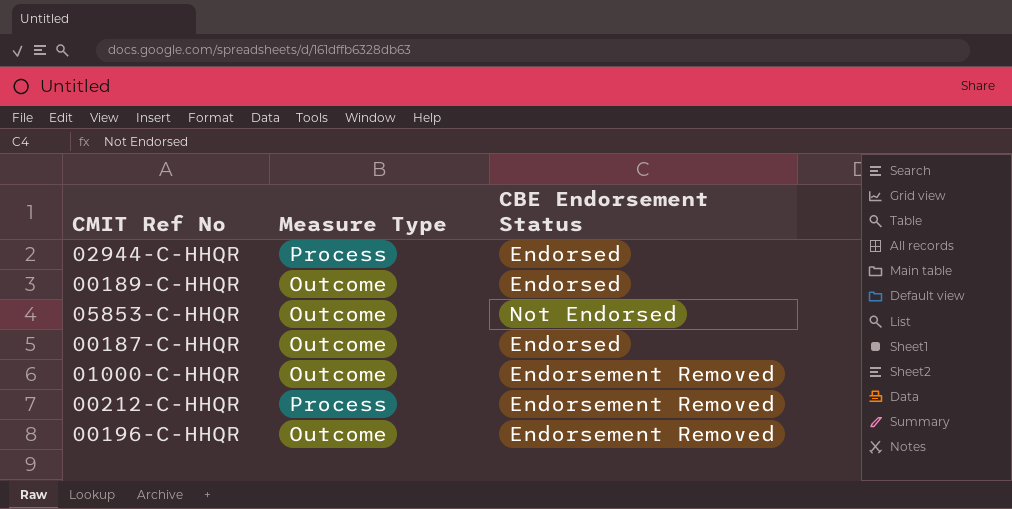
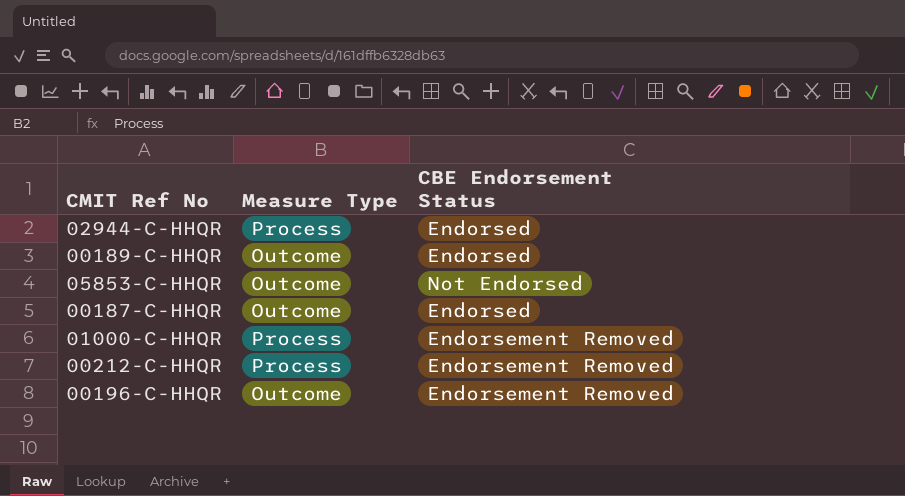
01000-C-HHQR | Measure Type: Outcome -> Process

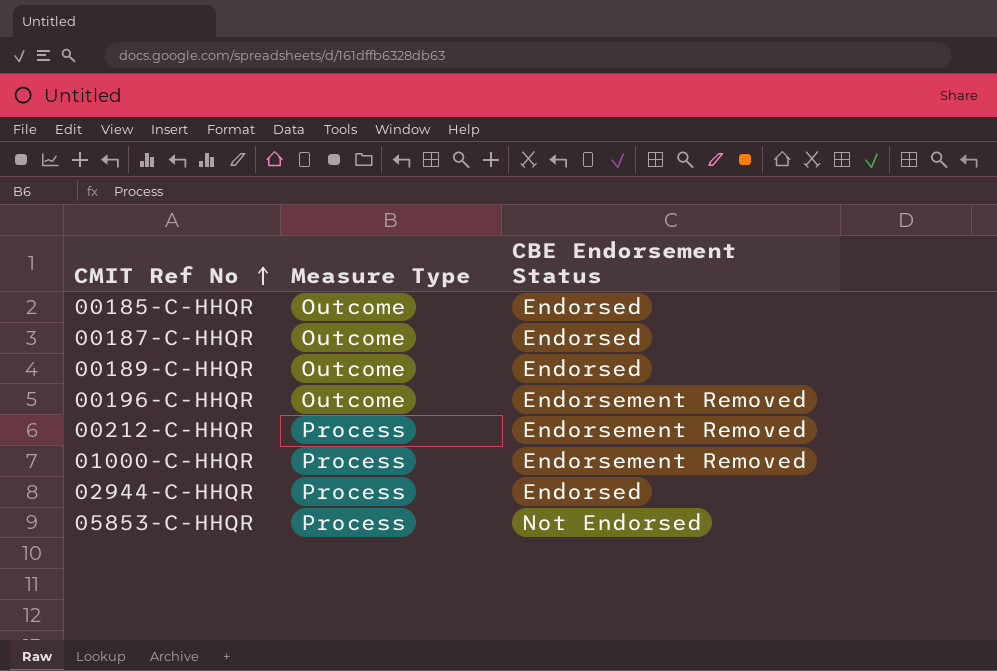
row order: none -> CMIT Ref No ascending
row 00185-C-HHQR: none -> Outcome | Endorsed
05853-C-HHQR | Measure Type: Outcome -> Process

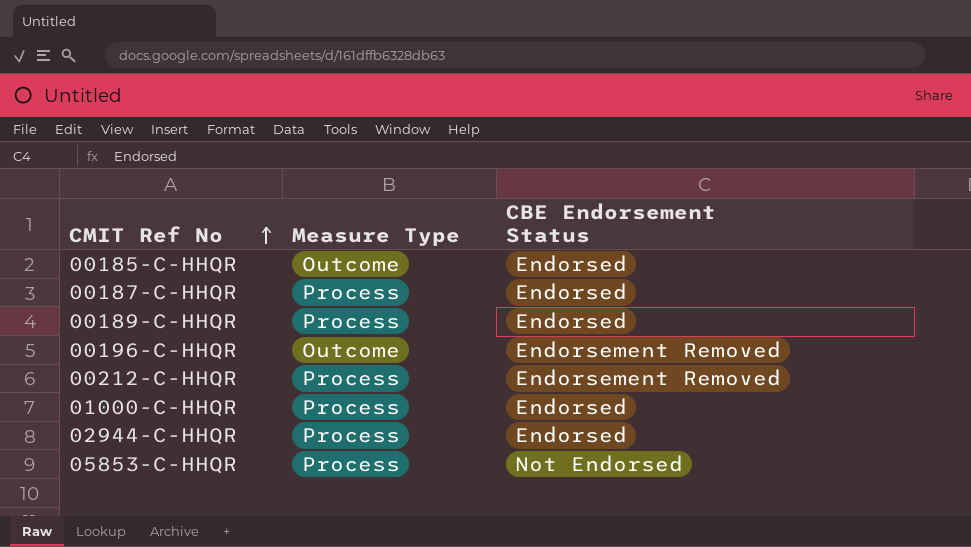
00187-C-HHQR | Measure Type: Outcome -> Process
00189-C-HHQR | Measure Type: Outcome -> Process
01000-C-HHQR | CBE Endorsement Status: Endorsement Removed -> Endorsed

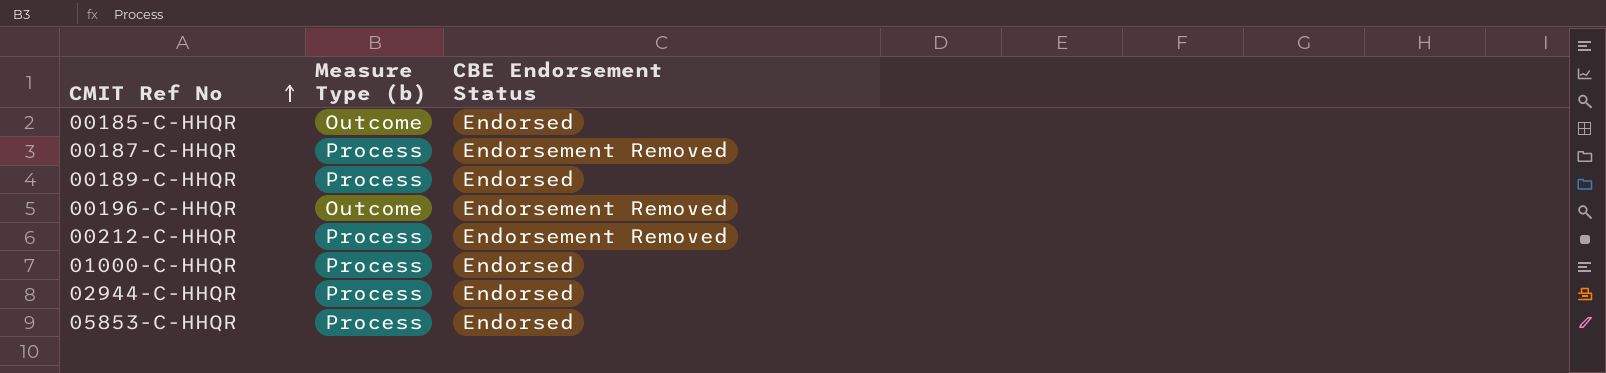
column name: Measure Type -> Measure Type (b)
00187-C-HHQR | CBE Endorsement Status: Endorsed -> Endorsement Removed
05853-C-HHQR | CBE Endorsement Status: Not Endorsed -> Endorsed

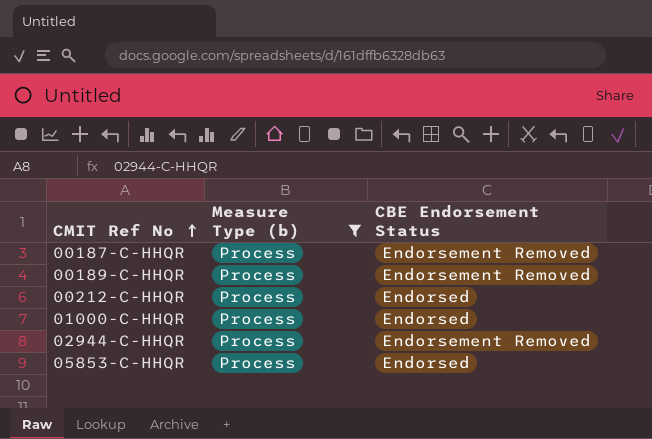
filter: none -> Measure Type (b) = Process
00189-C-HHQR | CBE Endorsement Status: Endorsed -> Endorsement Removed
00212-C-HHQR | CBE Endorsement Status: Endorsement Removed -> Endorsed
02944-C-HHQR | CBE Endorsement Status: Endorsed -> Endorsement Removed

